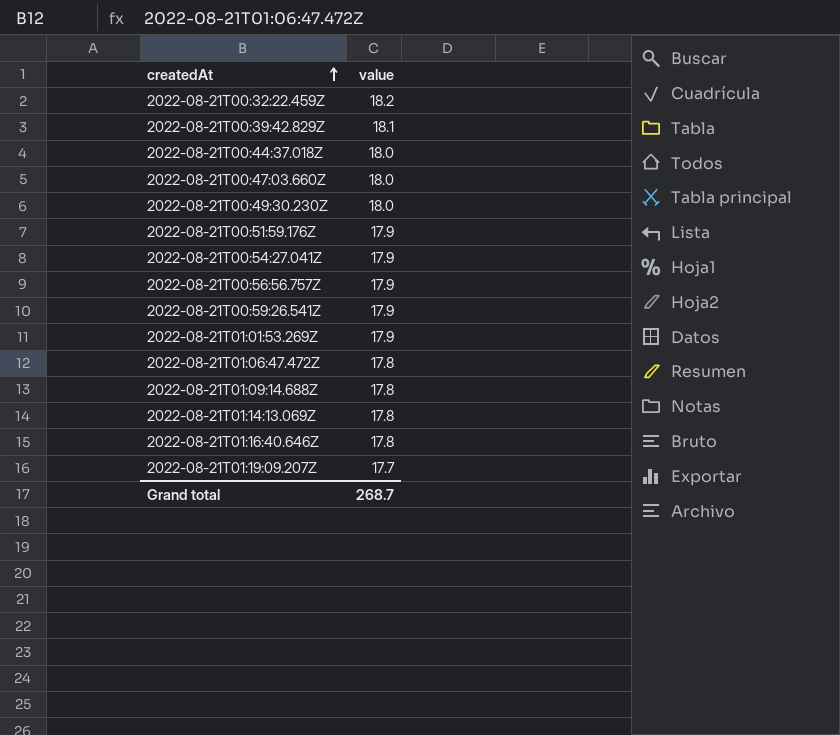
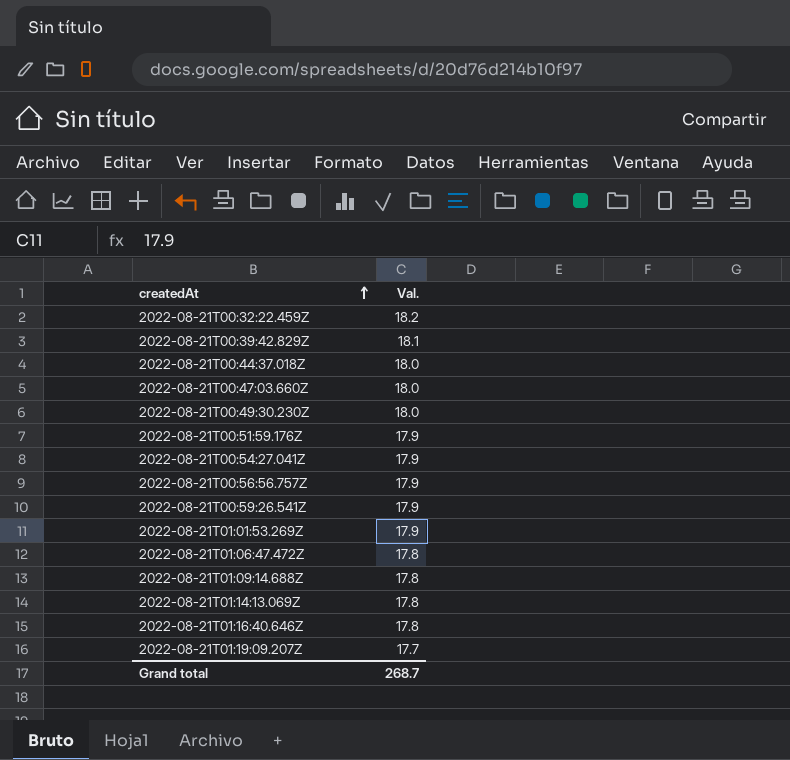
column name: value -> Val.

